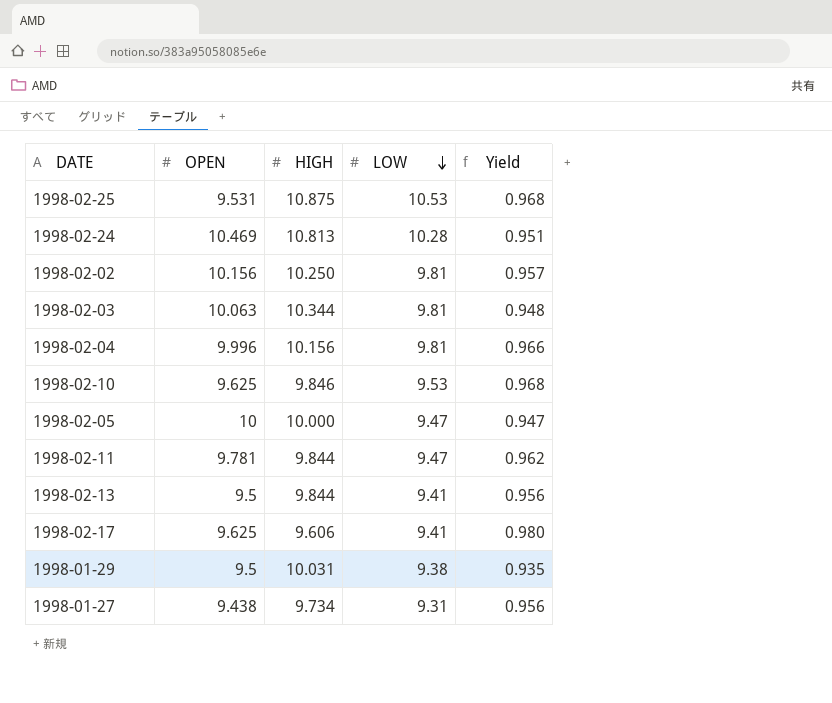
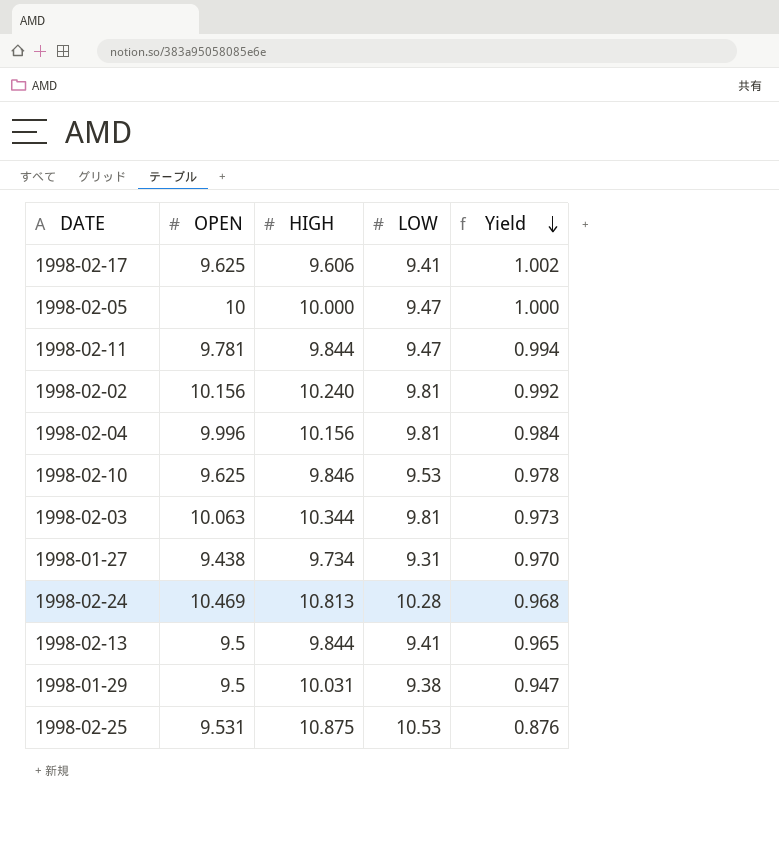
row order: LOW descending -> Yield descending
column Yield | formula: [LOW] / [HIGH] -> [OPEN] / [HIGH]
1998-02-02 | HIGH: 10.250 -> 10.240

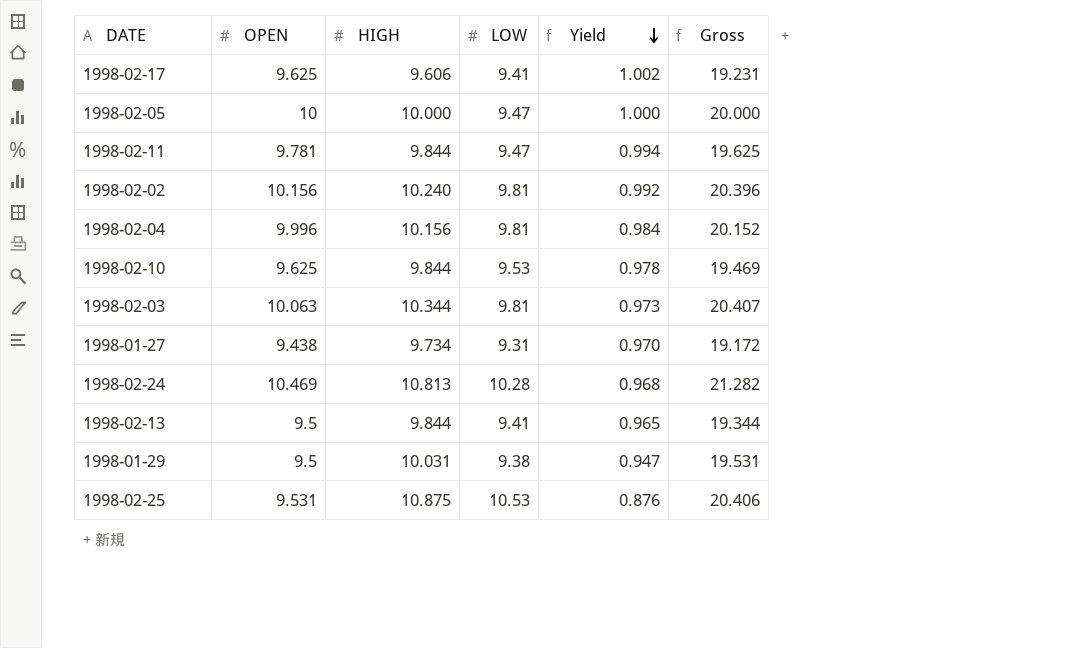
column Gross | formula: none -> [OPEN] + [HIGH]
1998-02-10 | HIGH: 9.846 -> 9.844

